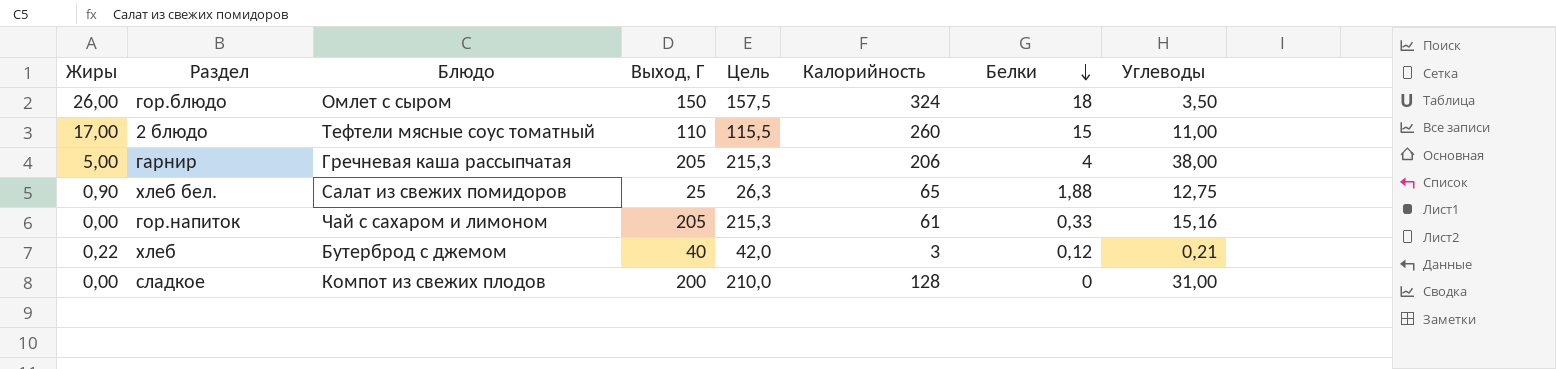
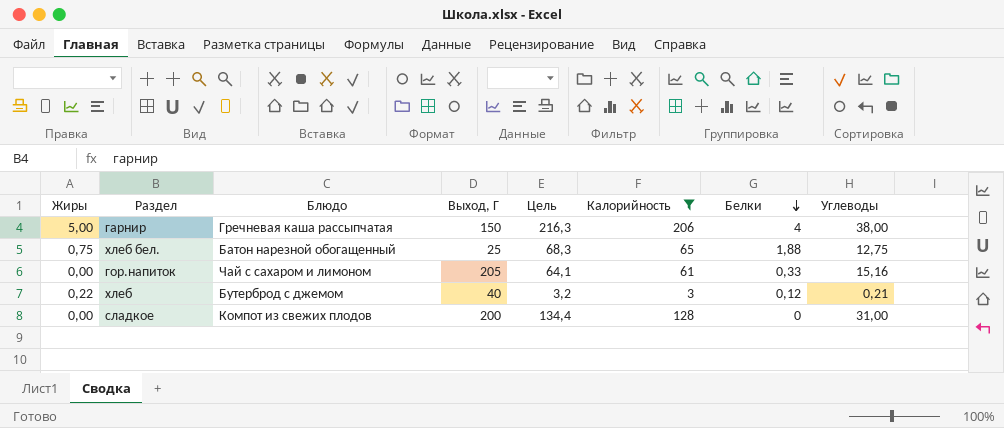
filter: none -> Калорийность <= 206
column Цель | formula: [Выход, Г] * 1,05 -> [Калорийность] * 1,05
гарнир | Выход, Г: 205 -> 150
хлеб бел. | Жиры: 0,90 -> 0,75
хлеб бел. | Блюдо: Салат из свежих помидоров -> Батон нарезной обогащенный

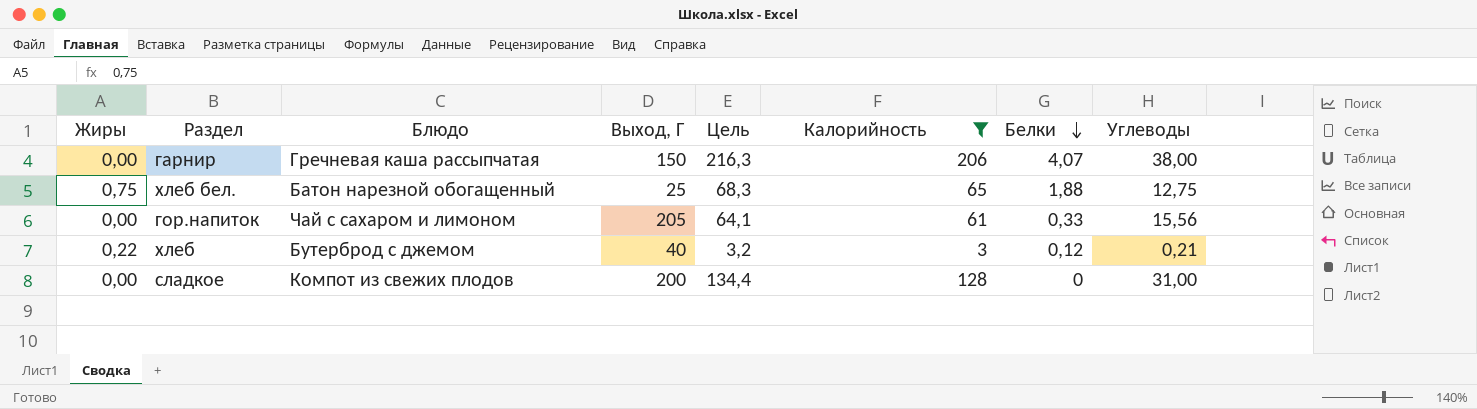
гарнир | Жиры: 5,00 -> 0,00
гарнир | Белки: 4 -> 4,07
гор.напиток | Углеводы: 15,16 -> 15,56

